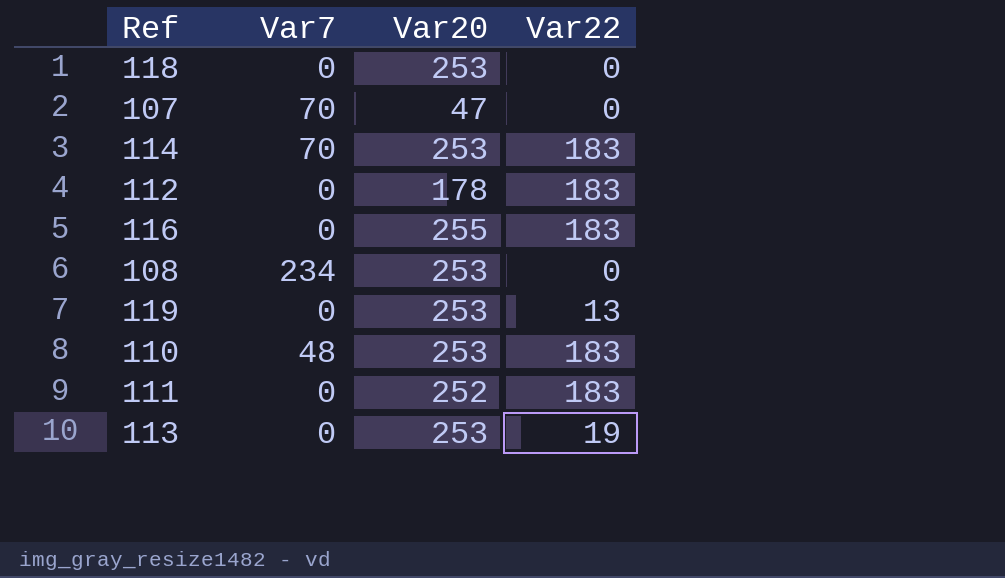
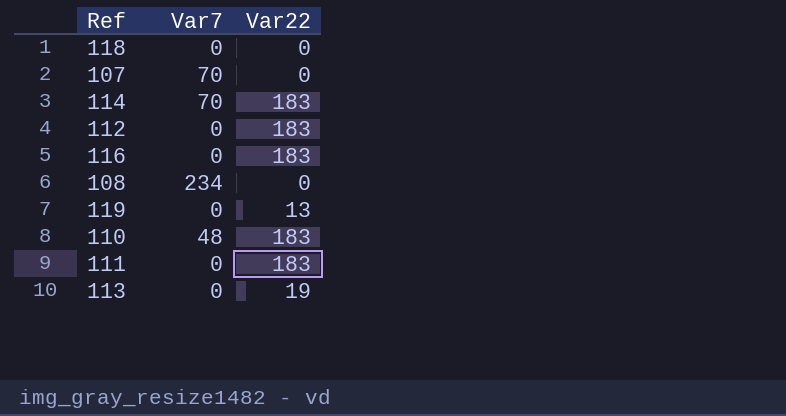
column Var20 | position: 3 -> none

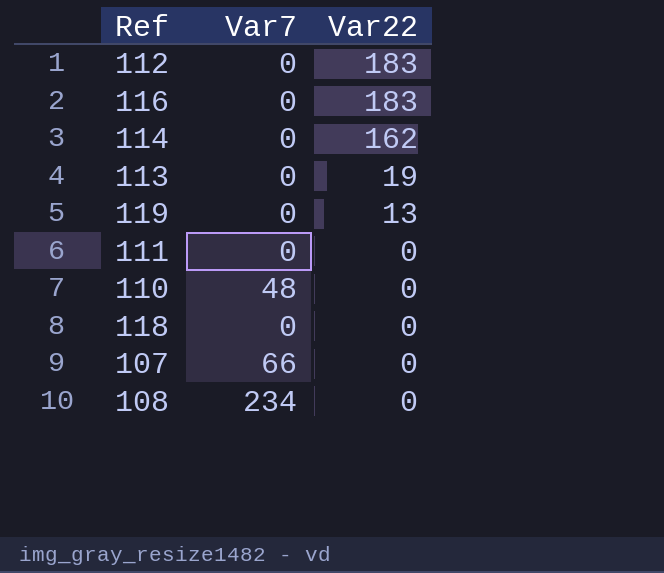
row order: none -> Var22 descending
114 | Var7: 70 -> 0
114 | Var22: 183 -> 162
111 | Var22: 183 -> 0
110 | Var22: 183 -> 0
107 | Var7: 70 -> 66

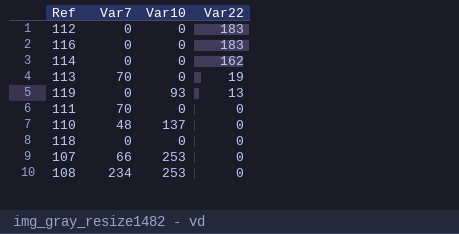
column Var10 | position: none -> 3
113 | Var7: 0 -> 70
111 | Var7: 0 -> 70

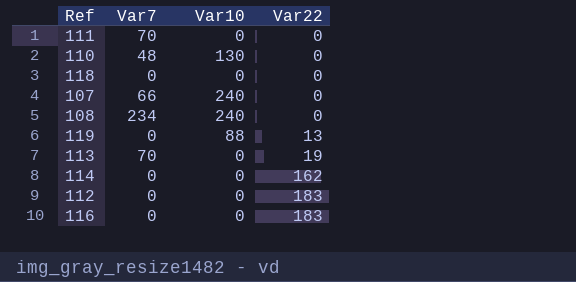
row order: Var22 descending -> Var22 ascending
110 | Var10: 137 -> 130
107 | Var10: 253 -> 240
108 | Var10: 253 -> 240
119 | Var10: 93 -> 88

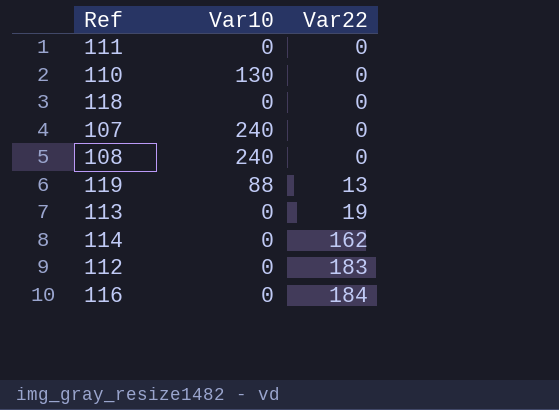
column Var7 | position: 2 -> none
116 | Var22: 183 -> 184

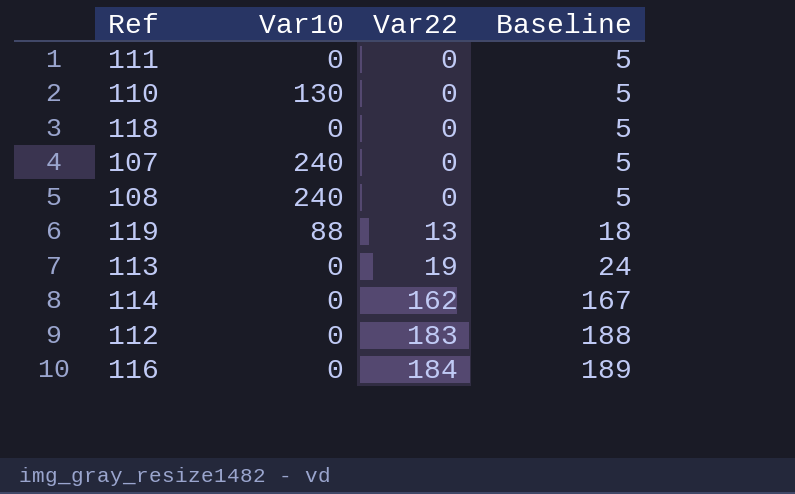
column Baseline | formula: none -> [Var22] + 5

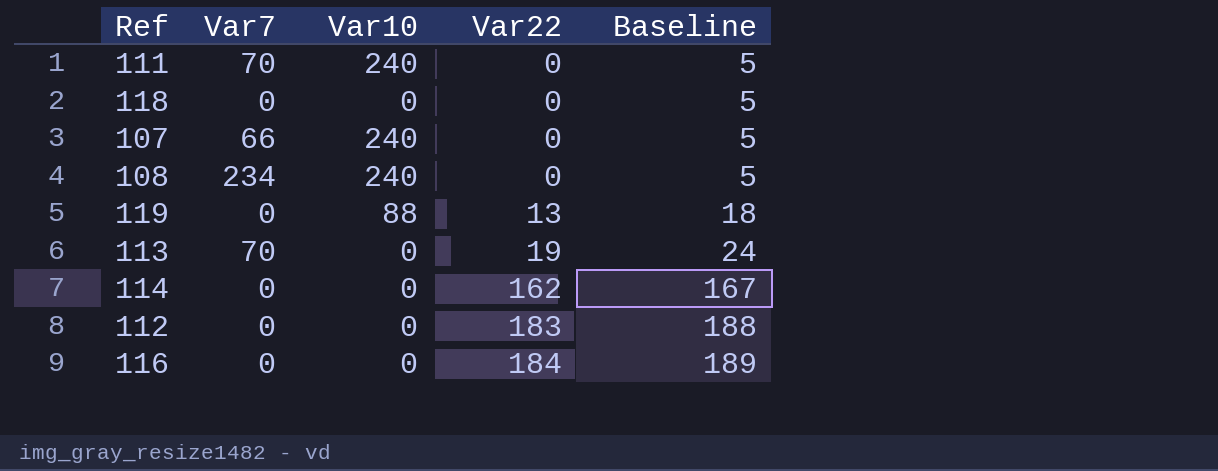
column Var7 | position: none -> 2
row 110: 130 | 0 | 5 -> none
111 | Var10: 0 -> 240

